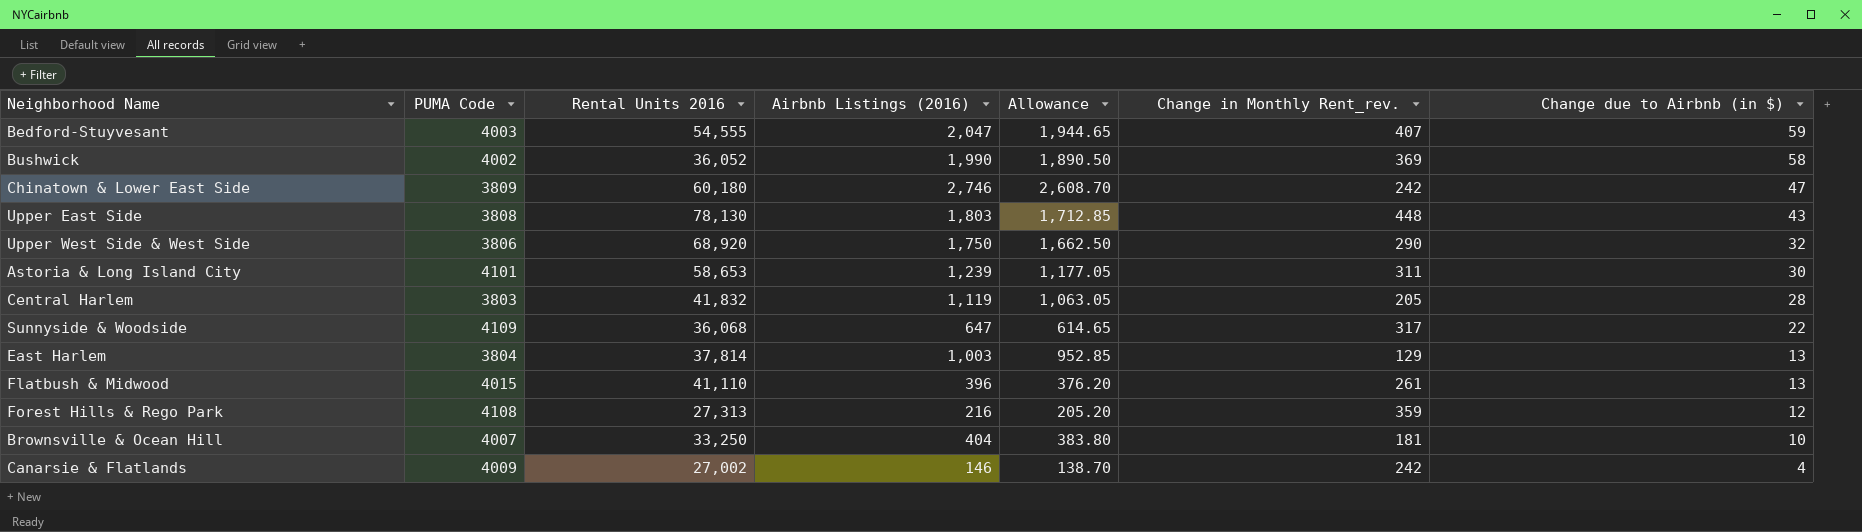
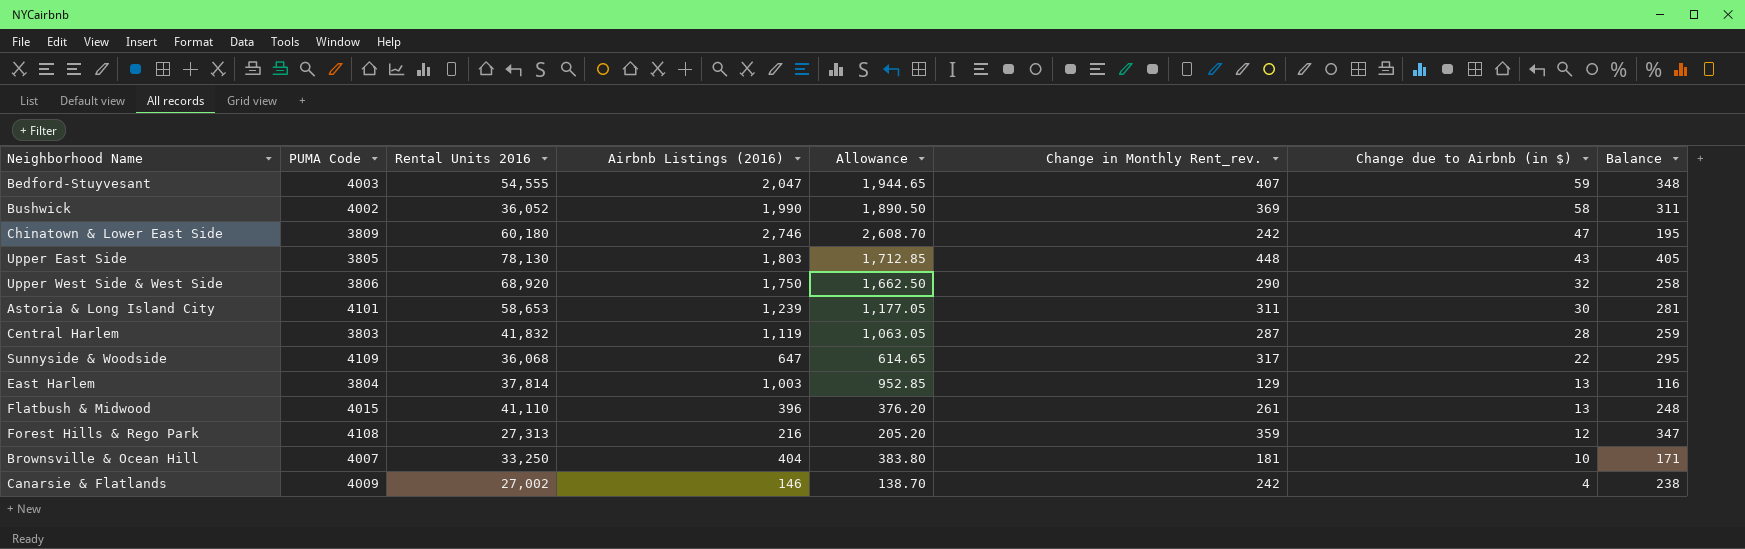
column Balance | formula: none -> [Change in Monthly Rent_rev.] - [Change due to Airbnb (in $)]
Upper East Side | PUMA Code: 3808 -> 3805
Central Harlem | Change in Monthly Rent_rev.: 205 -> 287

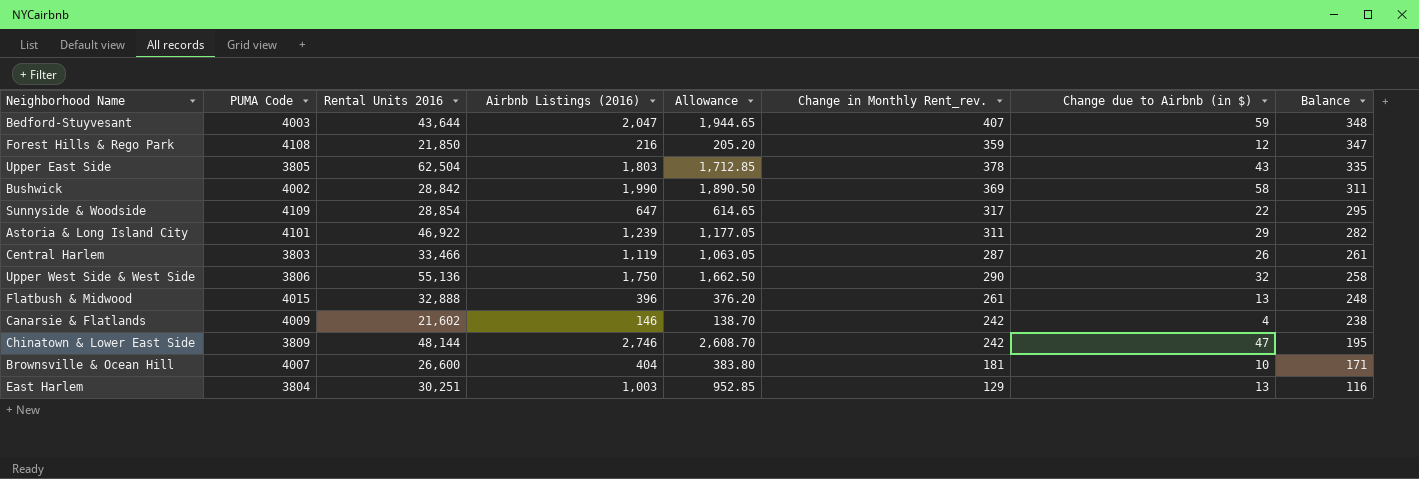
row order: Change due to Airbnb (in $) descending -> Balance descending
Bedford-Stuyvesant | Rental Units 2016: 54,555 -> 43,644
Forest Hills & Rego Park | Rental Units 2016: 27,313 -> 21,850
Upper East Side | Rental Units 2016: 78,130 -> 62,504
Upper East Side | Change in Monthly Rent_rev.: 448 -> 378
Upper East Side | Balance: 405 -> 335
Bushwick | Rental Units 2016: 36,052 -> 28,842
Sunnyside & Woodside | Rental Units 2016: 36,068 -> 28,854
Astoria & Long Island City | Rental Units 2016: 58,653 -> 46,922
Astoria & Long Island City | Change due to Airbnb (in $): 30 -> 29
Astoria & Long Island City | Balance: 281 -> 282
Central Harlem | Rental Units 2016: 41,832 -> 33,466
Central Harlem | Change due to Airbnb (in $): 28 -> 26
Central Harlem | Balance: 259 -> 261
Upper West Side & West Side | Rental Units 2016: 68,920 -> 55,136
Flatbush & Midwood | Rental Units 2016: 41,110 -> 32,888
Canarsie & Flatlands | Rental Units 2016: 27,002 -> 21,602
Chinatown & Lower East Side | Rental Units 2016: 60,180 -> 48,144
Brownsville & Ocean Hill | Rental Units 2016: 33,250 -> 26,600
East Harlem | Rental Units 2016: 37,814 -> 30,251

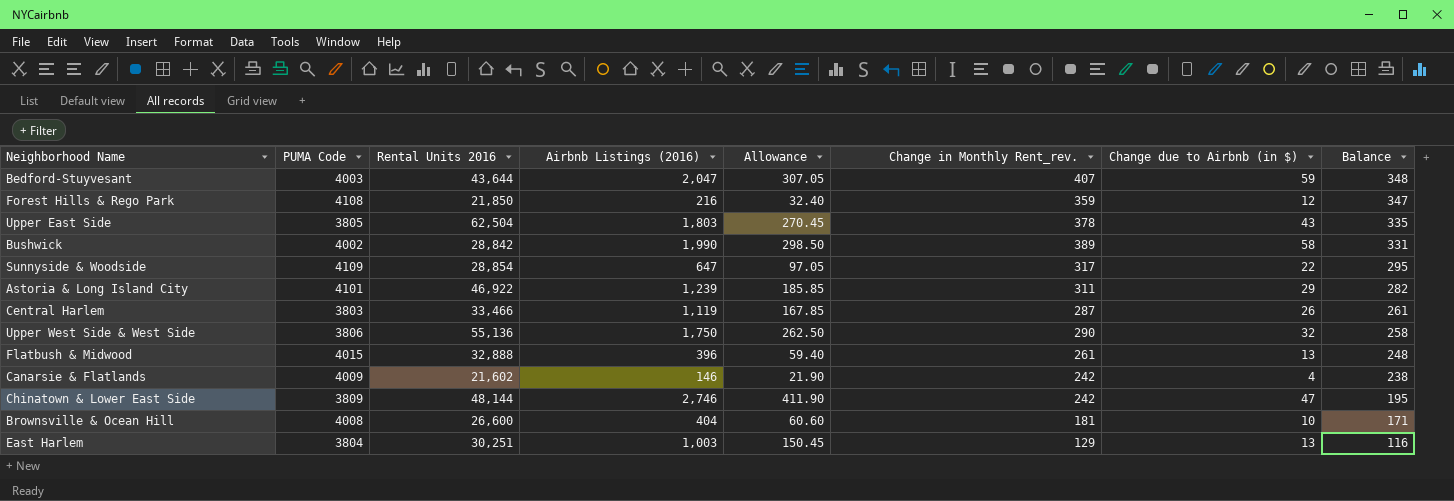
column Allowance | formula: [Airbnb Listings (2016)] * 0.95 -> [Airbnb Listings (2016)] * 0.15
Bushwick | Change in Monthly Rent_rev.: 369 -> 389
Bushwick | Balance: 311 -> 331
Brownsville & Ocean Hill | PUMA Code: 4007 -> 4008

